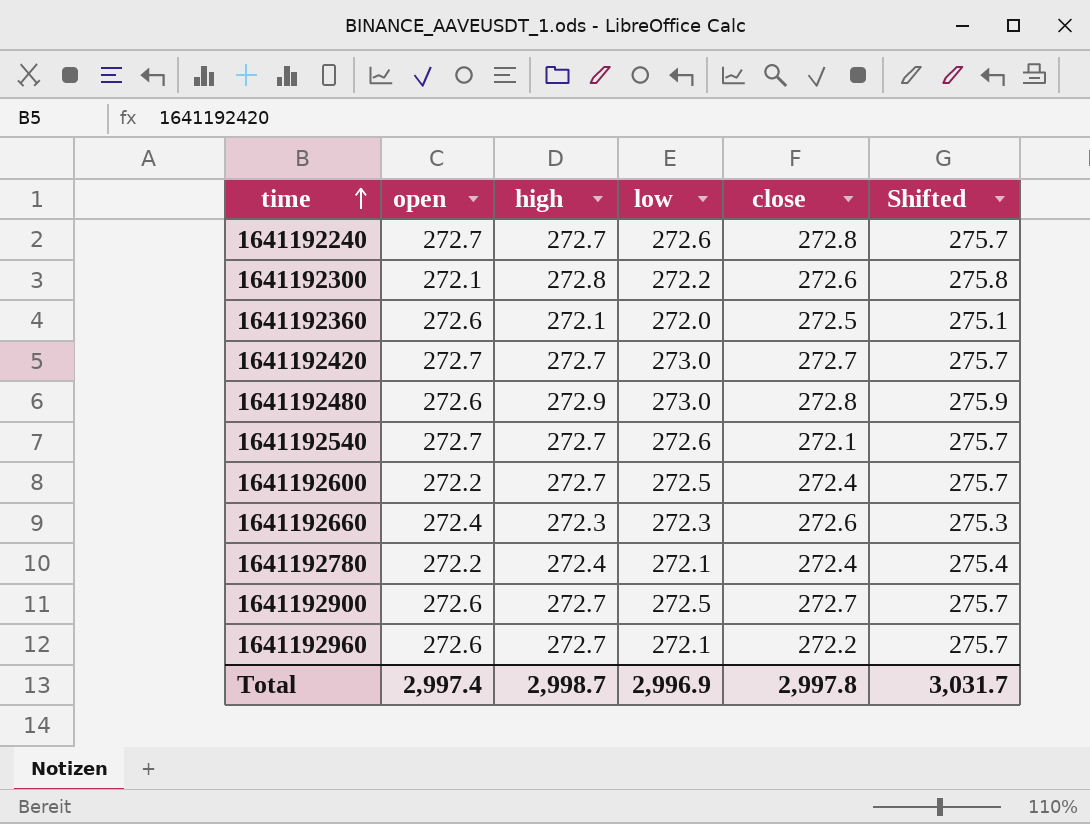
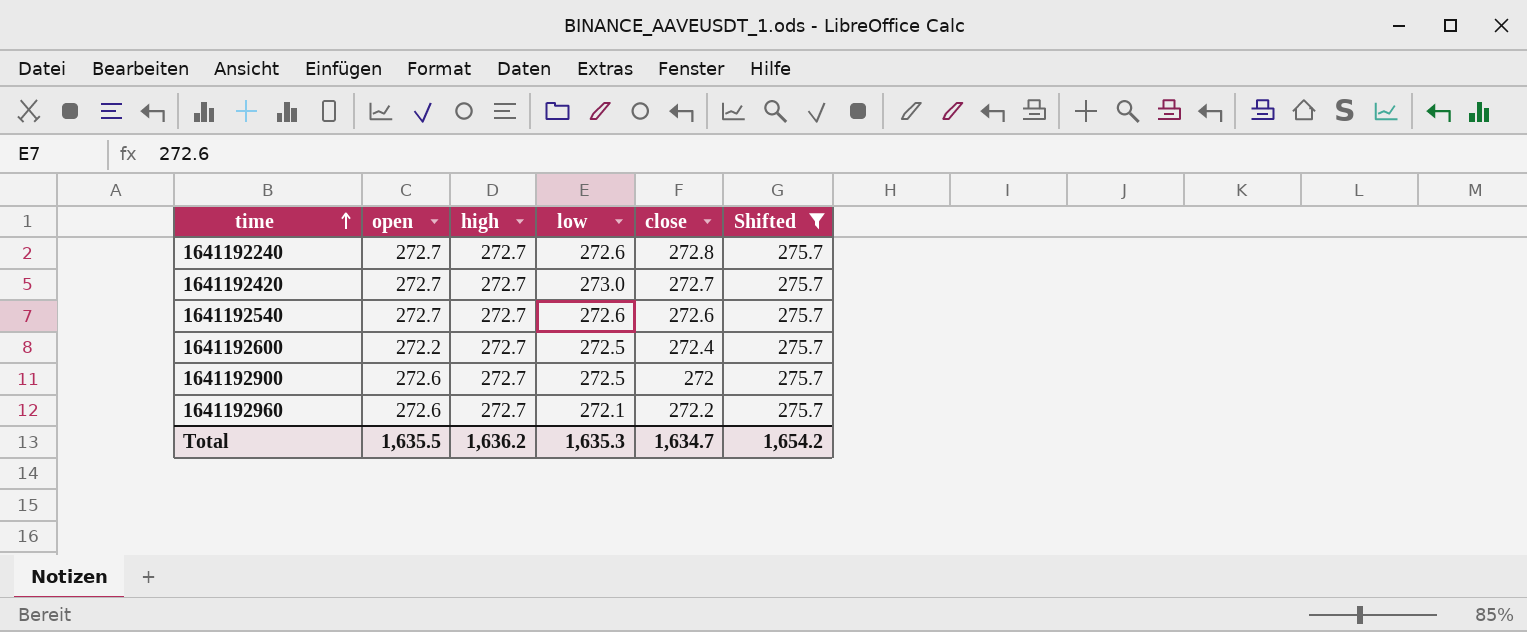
filter: none -> Shifted = 275.7
1641192540 | close: 272.1 -> 272.6
1641192900 | close: 272.7 -> 272
Total | open: 2,997.4 -> 1,635.5
Total | high: 2,998.7 -> 1,636.2
Total | low: 2,996.9 -> 1,635.3
Total | close: 2,997.8 -> 1,634.7
Total | Shifted: 3,031.7 -> 1,654.2

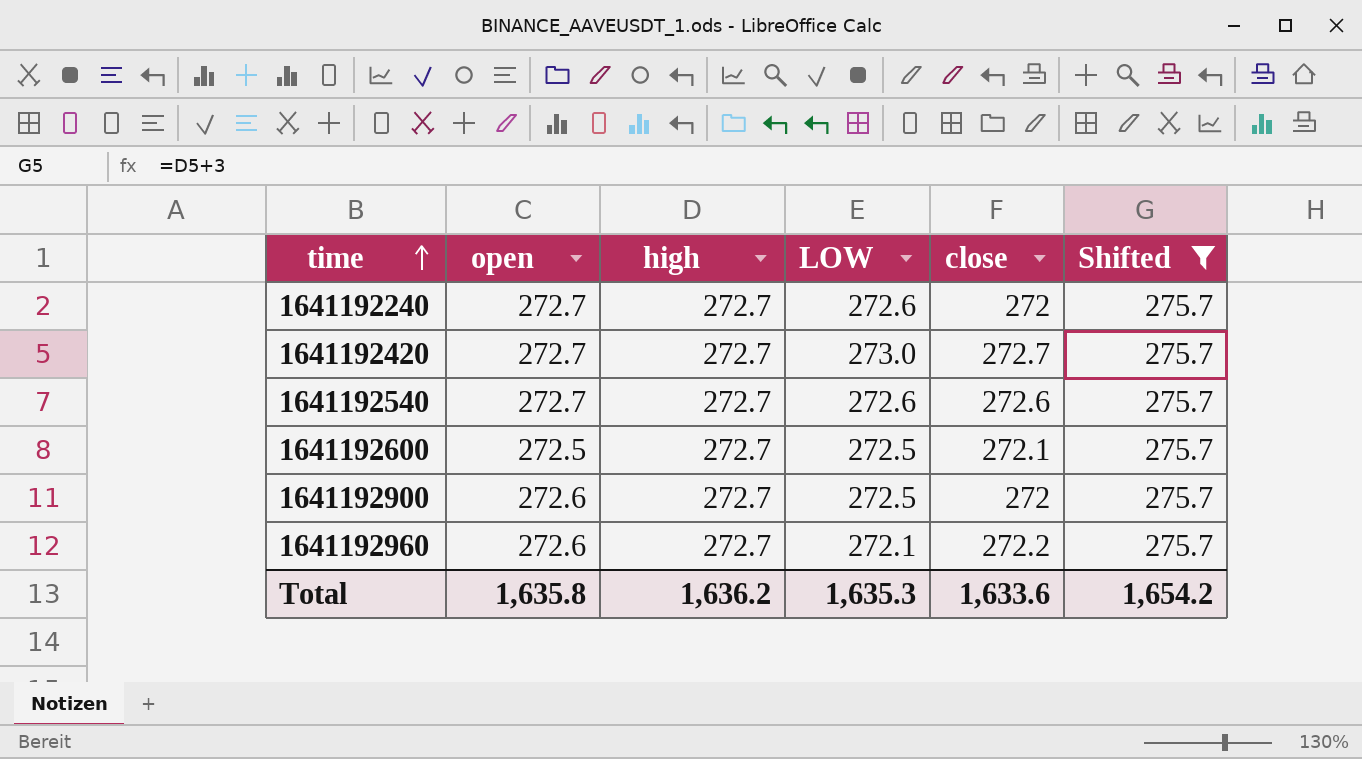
column name: low -> LOW
1641192240 | close: 272.8 -> 272
1641192600 | open: 272.2 -> 272.5
1641192600 | close: 272.4 -> 272.1
Total | open: 1,635.5 -> 1,635.8
Total | close: 1,634.7 -> 1,633.6

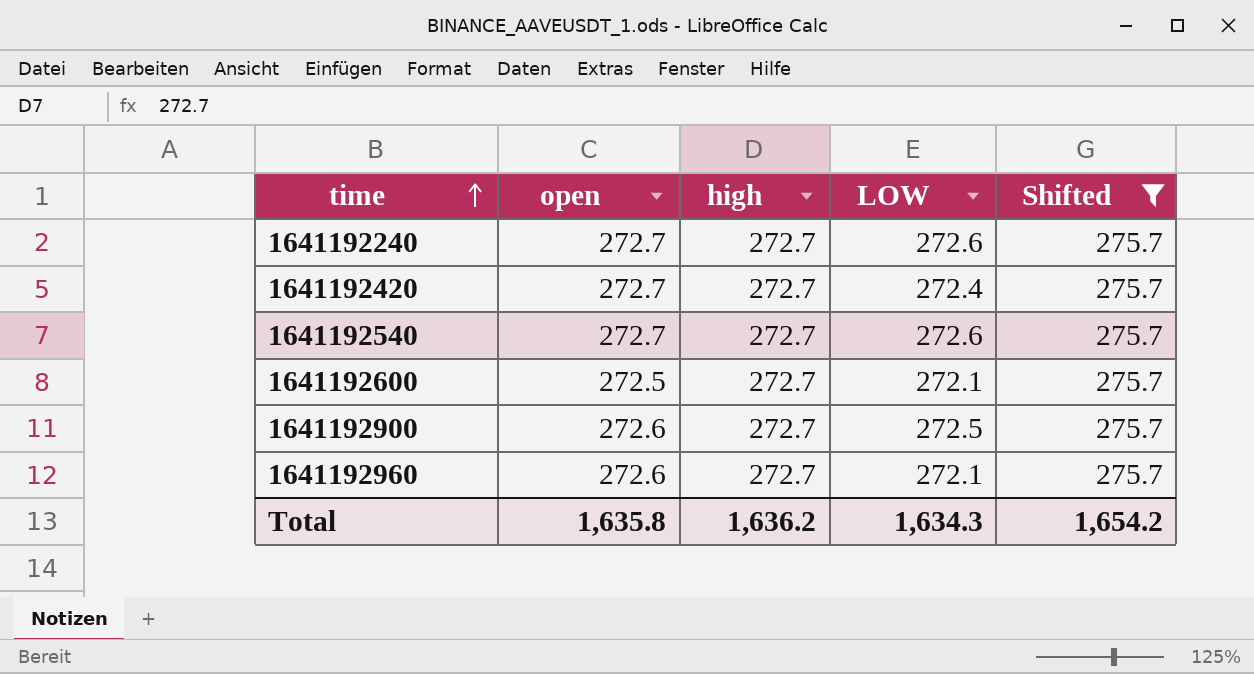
column close | position: 5 -> none
1641192420 | LOW: 273.0 -> 272.4
1641192600 | LOW: 272.5 -> 272.1
Total | LOW: 1,635.3 -> 1,634.3

